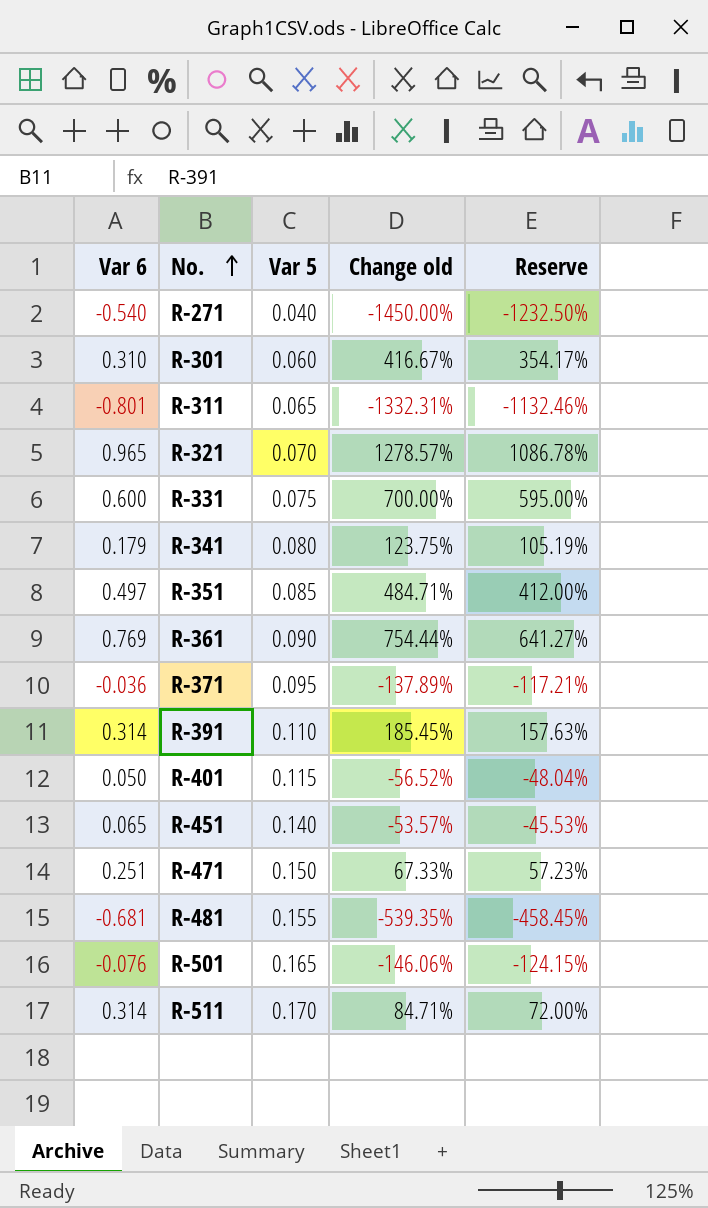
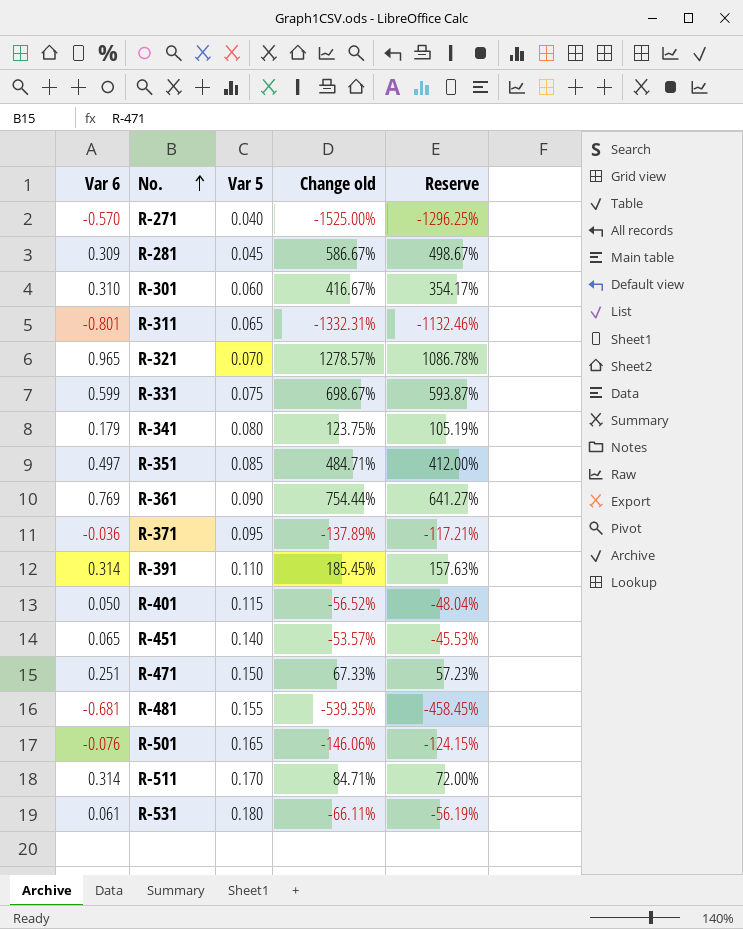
R-271 | Var 6: -0.540 -> -0.570
R-271 | Change old: -1450.00% -> -1525.00%
R-271 | Reserve: -1232.50% -> -1296.25%
row R-281: none -> 0.309 | 0.045 | 586.67% | 498.67%
R-331 | Var 6: 0.600 -> 0.599
R-331 | Change old: 700.00% -> 698.67%
R-331 | Reserve: 595.00% -> 593.87%
row R-531: none -> 0.061 | 0.180 | -66.11% | -56.19%

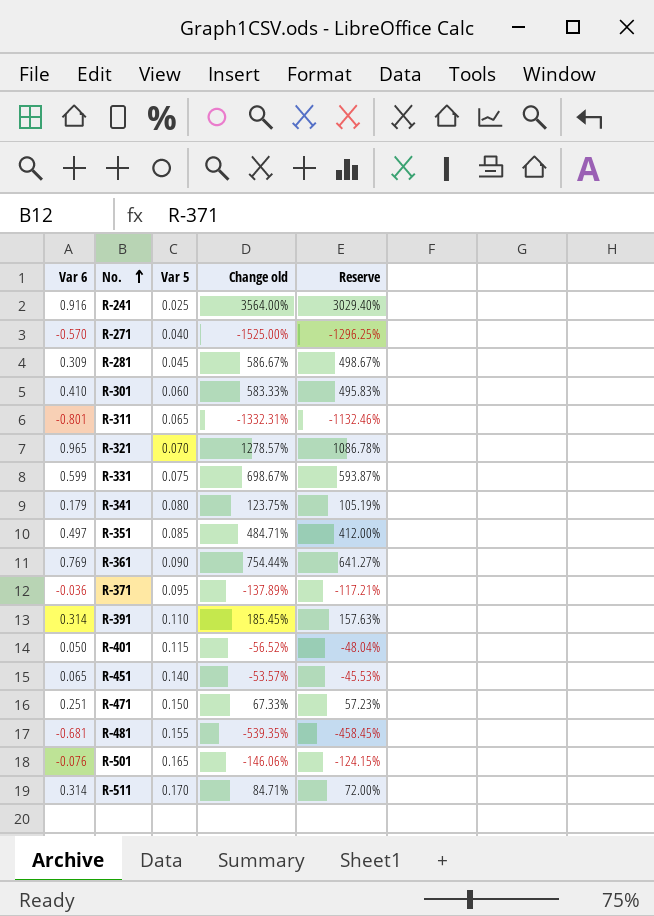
row R-531: 0.061 | 0.180 | -66.11% | -56.19% -> none
row R-241: none -> 0.916 | 0.025 | 3564.00% | 3029.40%
R-301 | Var 6: 0.310 -> 0.410
R-301 | Change old: 416.67% -> 583.33%
R-301 | Reserve: 354.17% -> 495.83%

